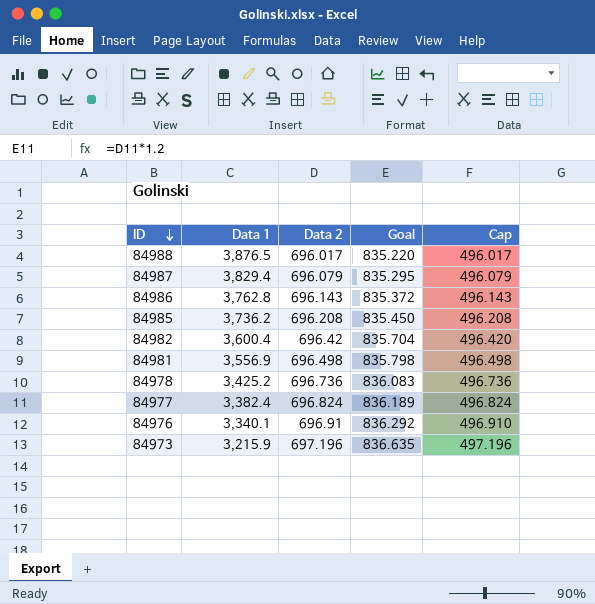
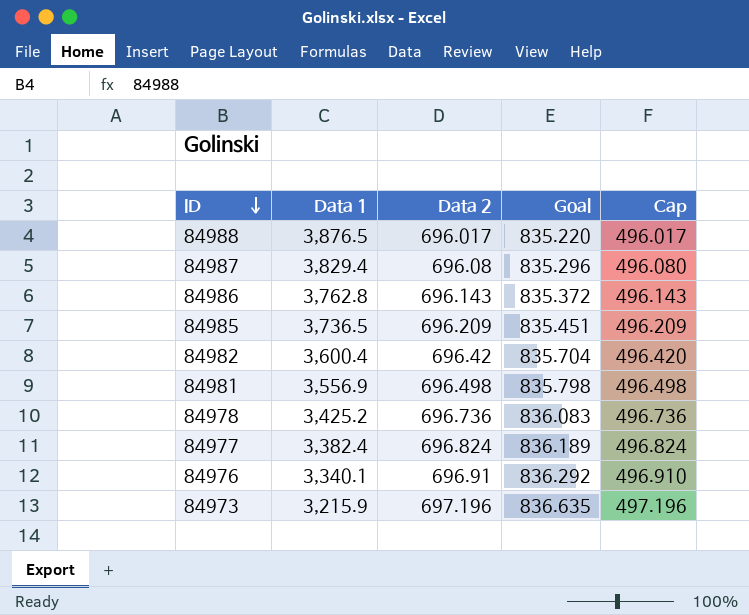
84987 | Data 2: 696.079 -> 696.08
84987 | Goal: 835.295 -> 835.296
84987 | Cap: 496.079 -> 496.080
84985 | Data 1: 3,736.2 -> 3,736.5
84985 | Data 2: 696.208 -> 696.209
84985 | Goal: 835.450 -> 835.451
84985 | Cap: 496.208 -> 496.209

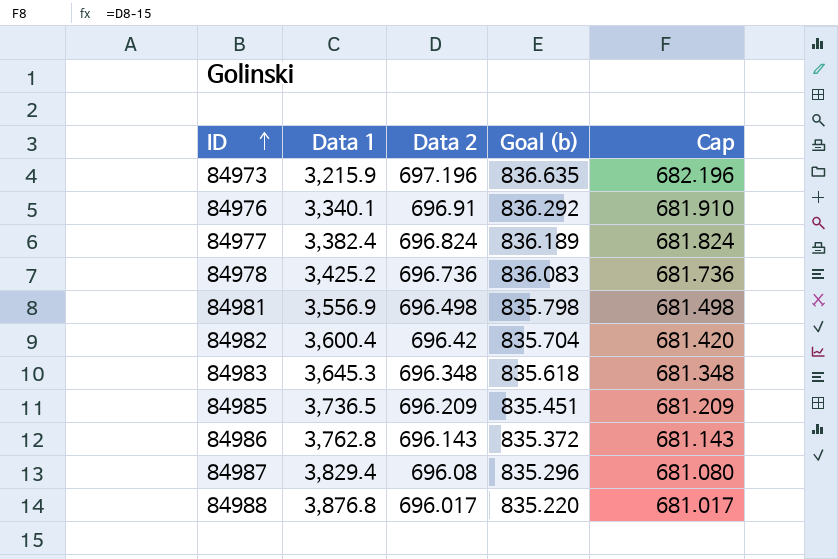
row order: ID descending -> ID ascending
column name: Goal -> Goal (b)
column Cap | formula: [Data 2] - 200 -> [Data 2] - 15
row 84983: none -> 3,645.3 | 696.348 | 835.618 | 681.348
84988 | Data 1: 3,876.5 -> 3,876.8

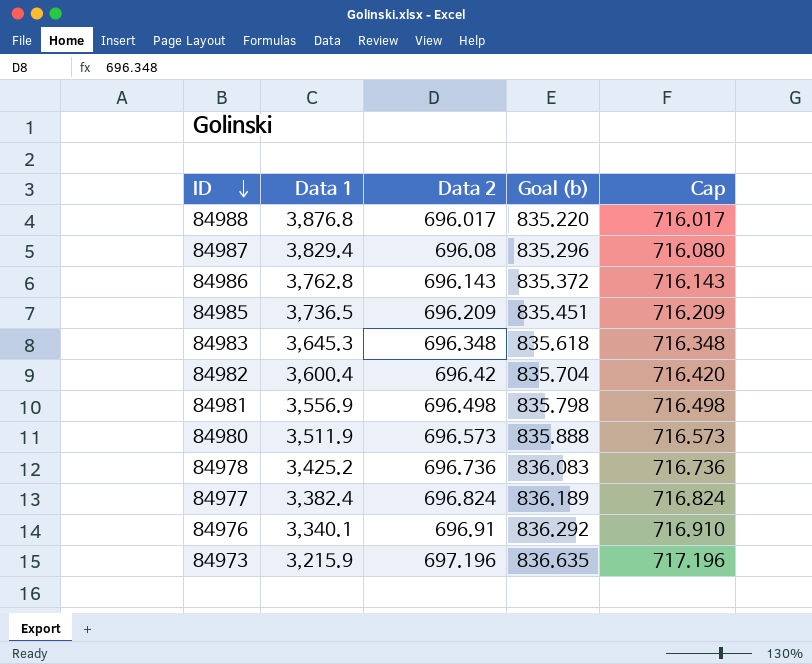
row order: ID ascending -> ID descending
column Cap | formula: [Data 2] - 15 -> [Data 2] + 20
row 84980: none -> 3,511.9 | 696.573 | 835.888 | 716.573

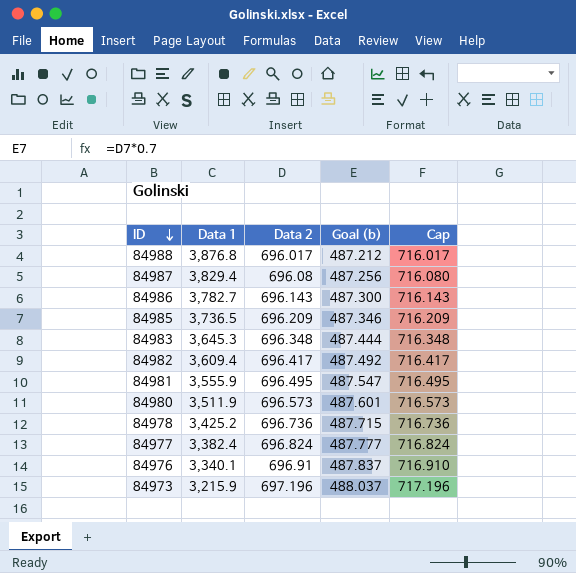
column Goal (b) | formula: [Data 2] * 1.2 -> [Data 2] * 0.7
84986 | Data 1: 3,762.8 -> 3,782.7
84982 | Data 1: 3,600.4 -> 3,609.4
84982 | Data 2: 696.42 -> 696.417
84982 | Cap: 716.420 -> 716.417
84981 | Data 1: 3,556.9 -> 3,555.9
84981 | Data 2: 696.498 -> 696.495
84981 | Cap: 716.498 -> 716.495

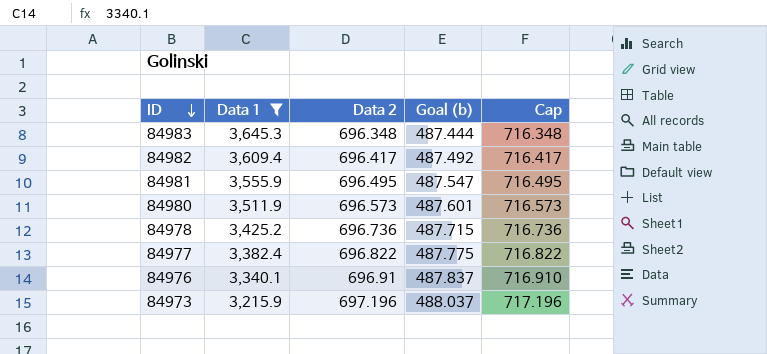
filter: none -> Data 1 <= 3,645.3
84977 | Data 2: 696.824 -> 696.822
84977 | Goal (b): 487.777 -> 487.775
84977 | Cap: 716.824 -> 716.822

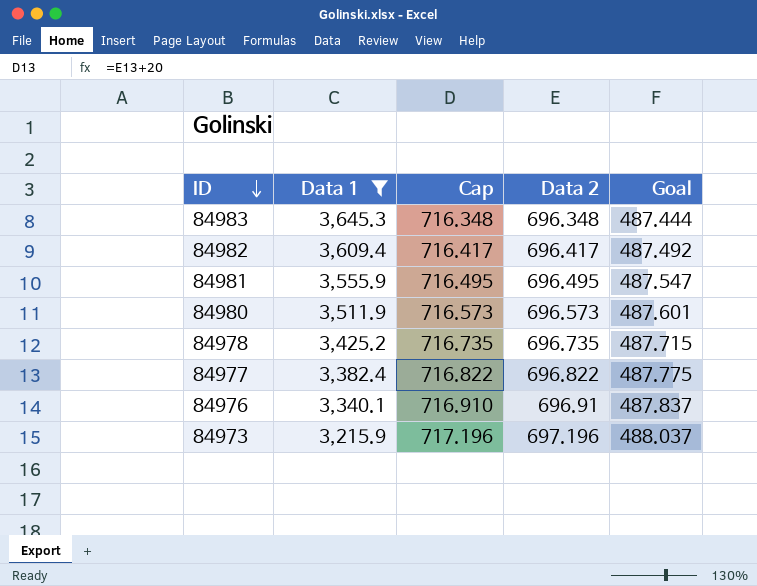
column Cap | position: 5 -> 3
column name: Goal (b) -> Goal
84978 | Cap: 716.736 -> 716.735
84978 | Data 2: 696.736 -> 696.735

